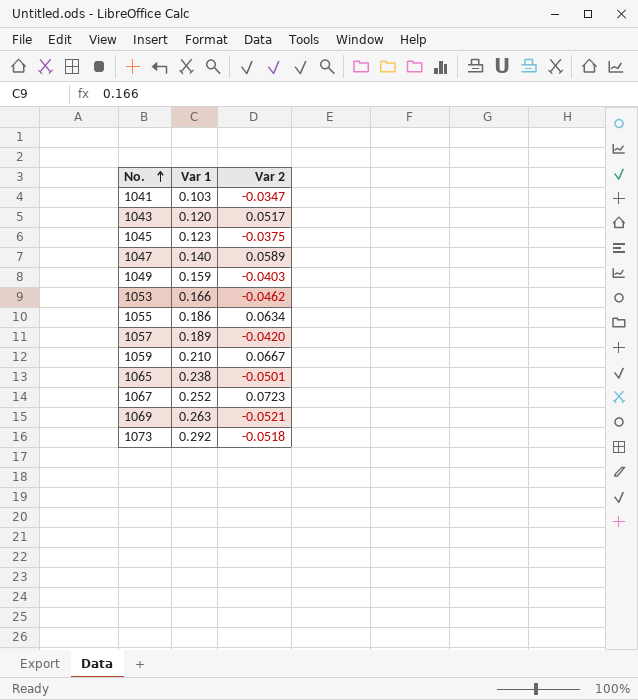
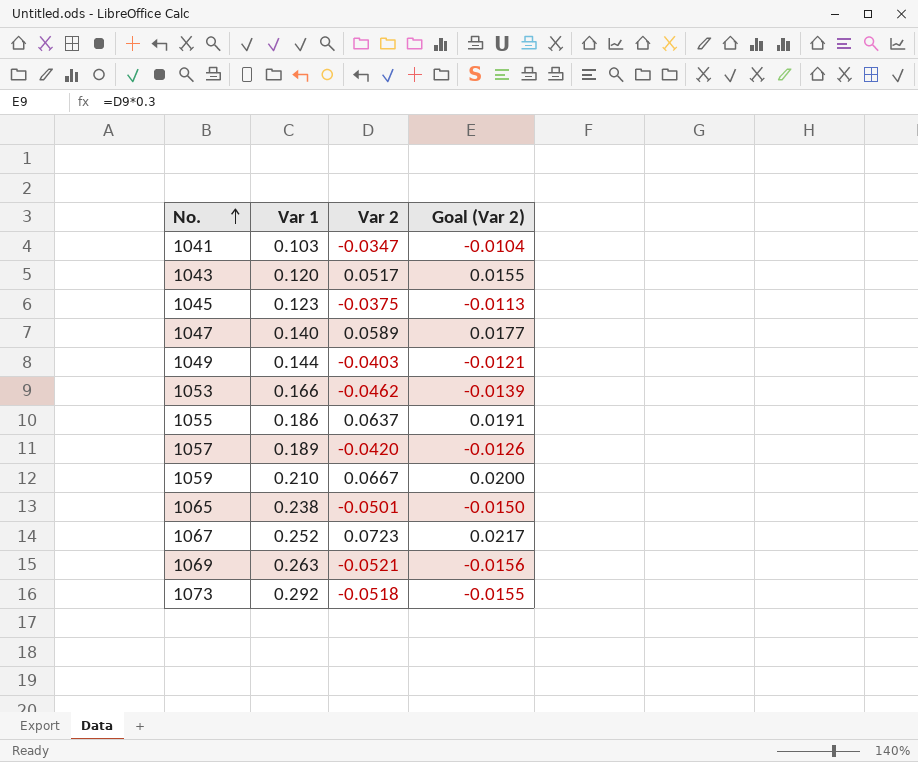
column Goal (Var 2) | formula: none -> [Var 2] * 0.3
1049 | Var 1: 0.159 -> 0.144
1055 | Var 2: 0.0634 -> 0.0637

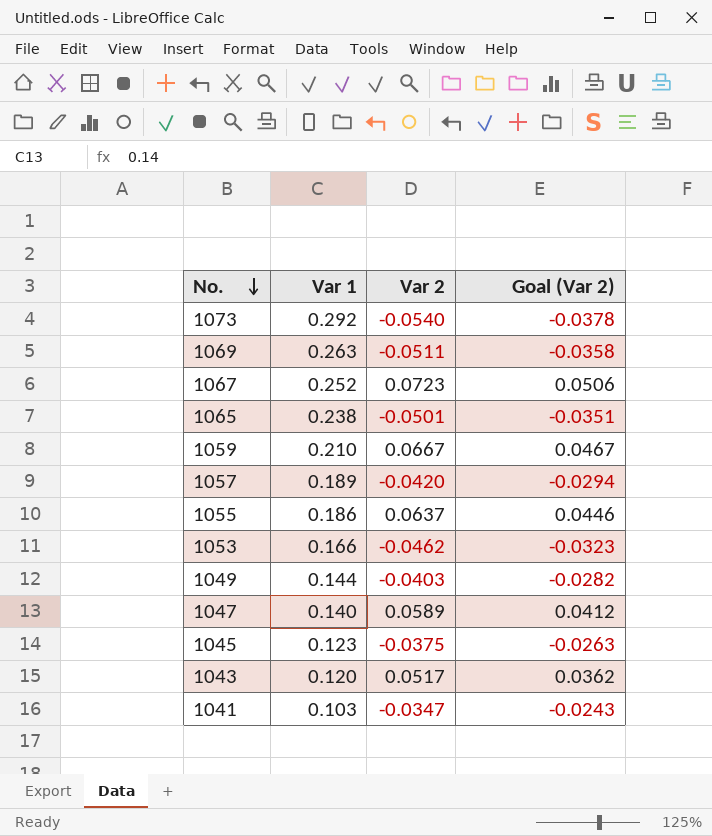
row order: No. ascending -> No. descending
column Goal (Var 2) | formula: [Var 2] * 0.3 -> [Var 2] * 0.7
1073 | Var 2: -0.0518 -> -0.0540
1069 | Var 2: -0.0521 -> -0.0511

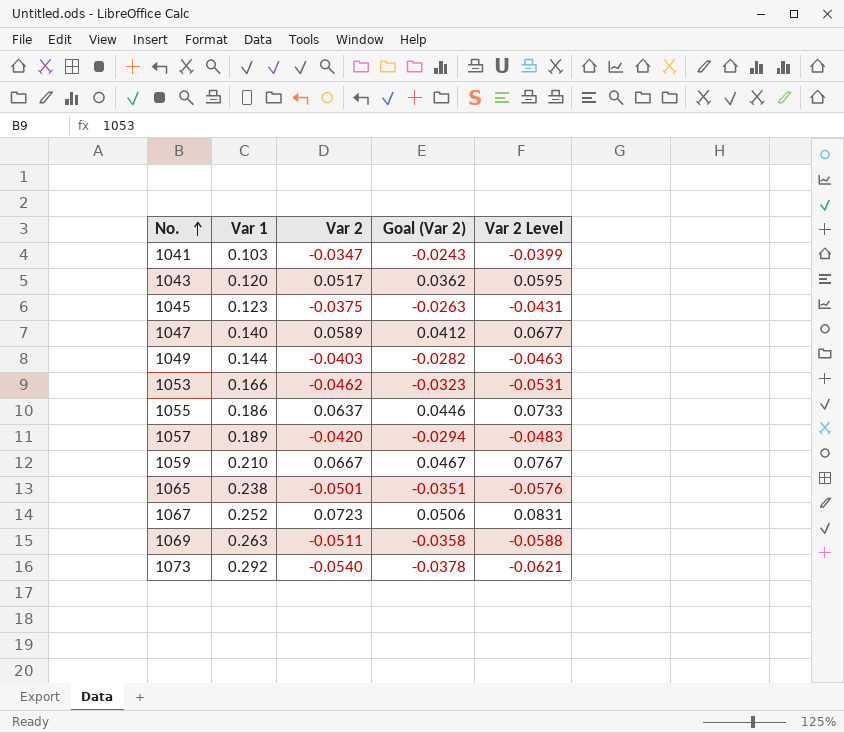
row order: No. descending -> No. ascending
column Var 2 Level | formula: none -> [Var 2] * 1.15

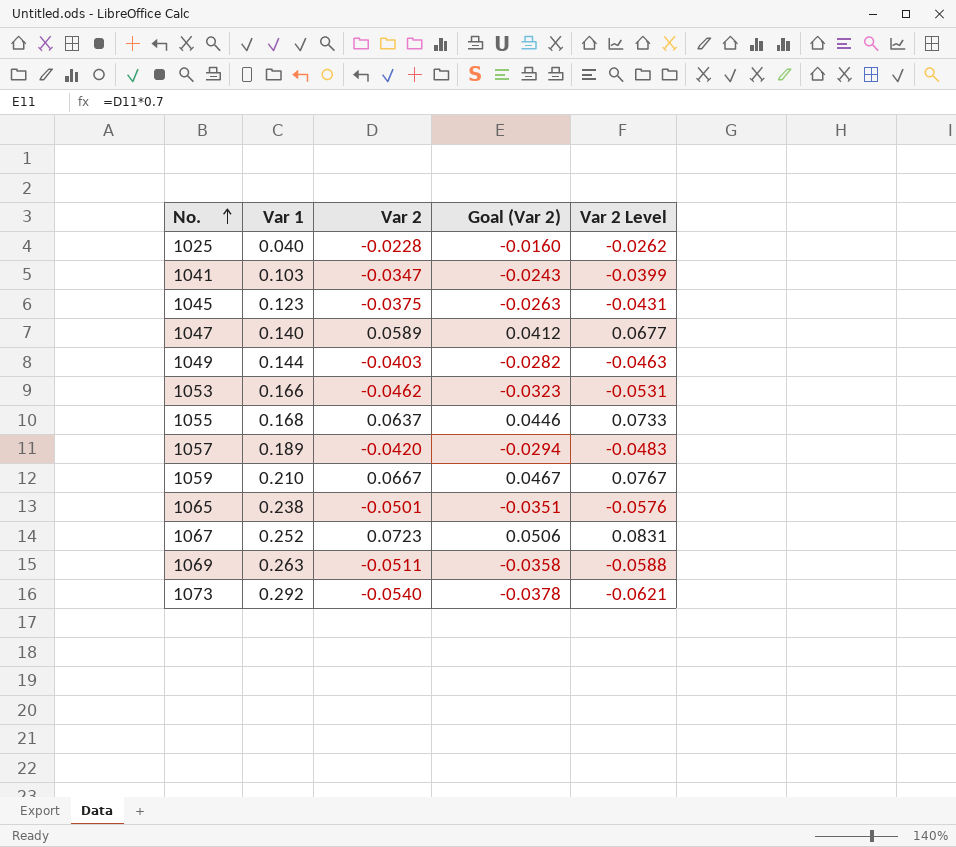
row 1043: 0.120 | 0.0517 | 0.0362 | 0.0595 -> none
row 1025: none -> 0.040 | -0.0228 | -0.0160 | -0.0262
1055 | Var 1: 0.186 -> 0.168

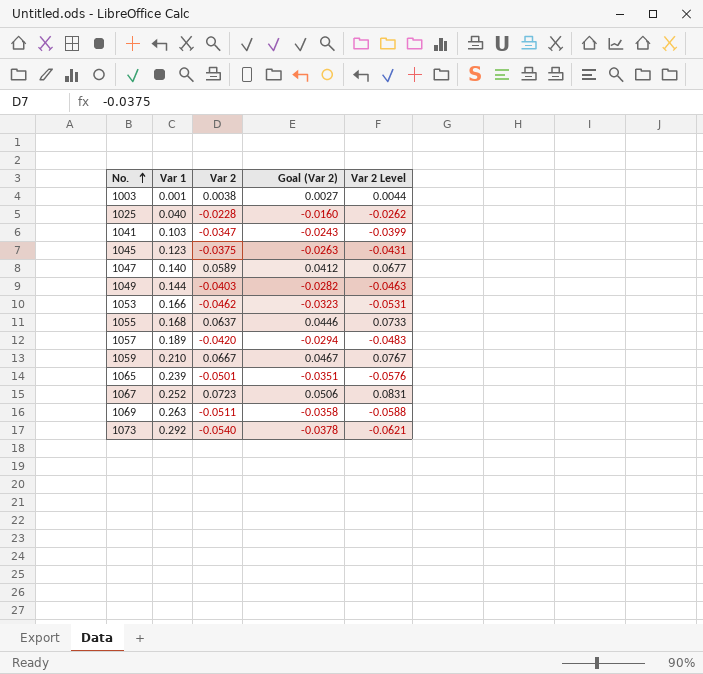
row 1003: none -> 0.001 | 0.0038 | 0.0027 | 0.0044
1065 | Var 1: 0.238 -> 0.239

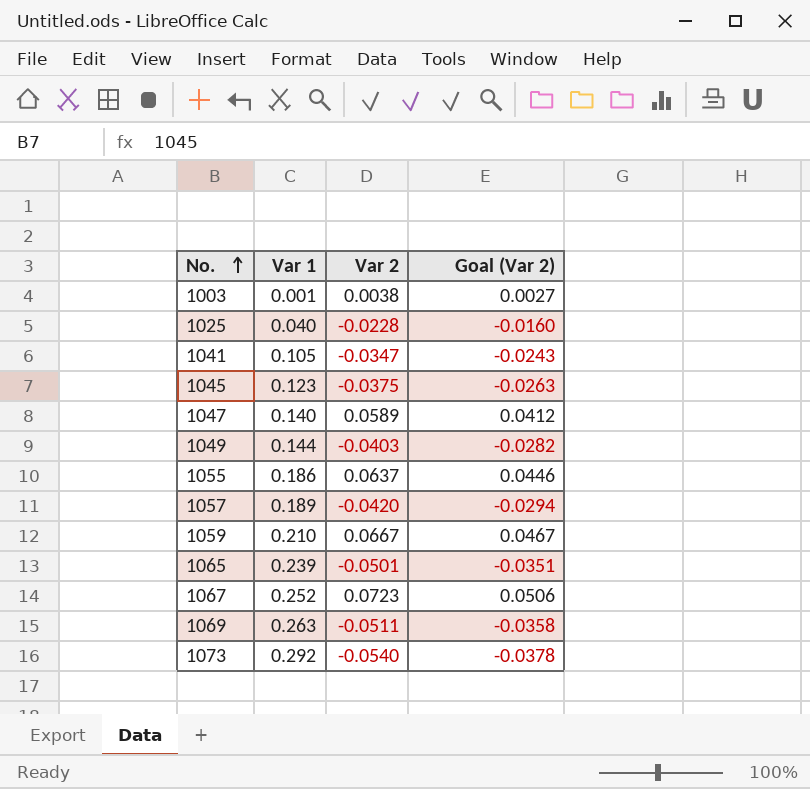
column Var 2 Level | formula: [Var 2] * 1.15 -> none
row 1053: 0.166 | -0.0462 | -0.0323 | -0.0531 -> none
1041 | Var 1: 0.103 -> 0.105
1055 | Var 1: 0.168 -> 0.186

